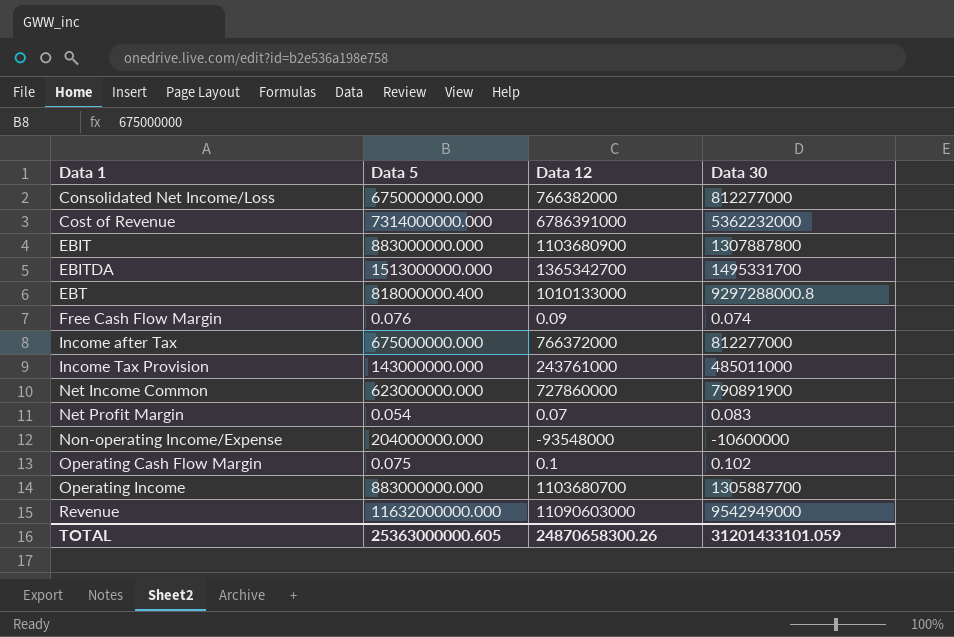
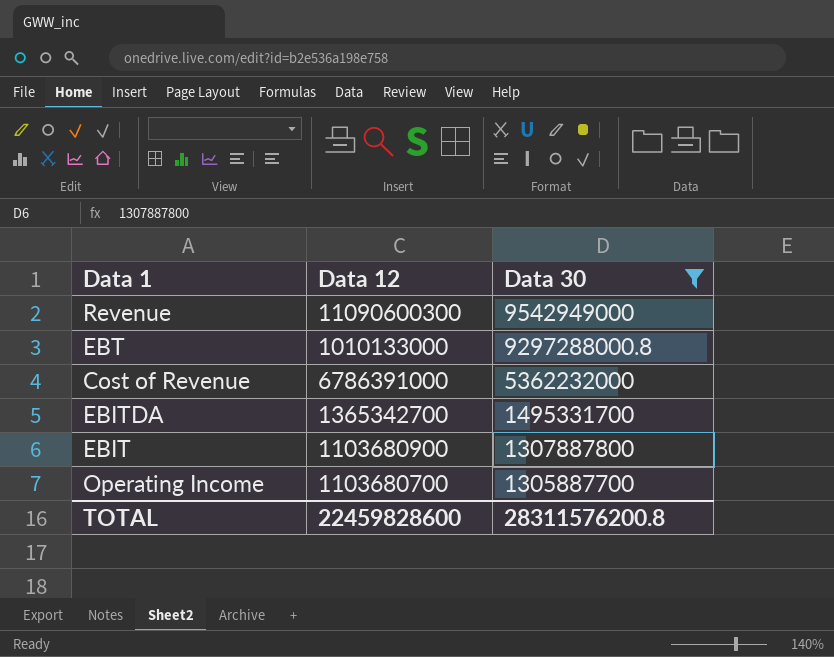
filter: none -> Data 30 >= 1305887700
row order: Data 1 ascending -> Data 30 descending
column Data 5 | position: 2 -> none
Revenue | Data 12: 11090603000 -> 11090600300
TOTAL | Data 12: 24870658300.26 -> 22459828600
TOTAL | Data 30: 31201433101.059 -> 28311576200.8

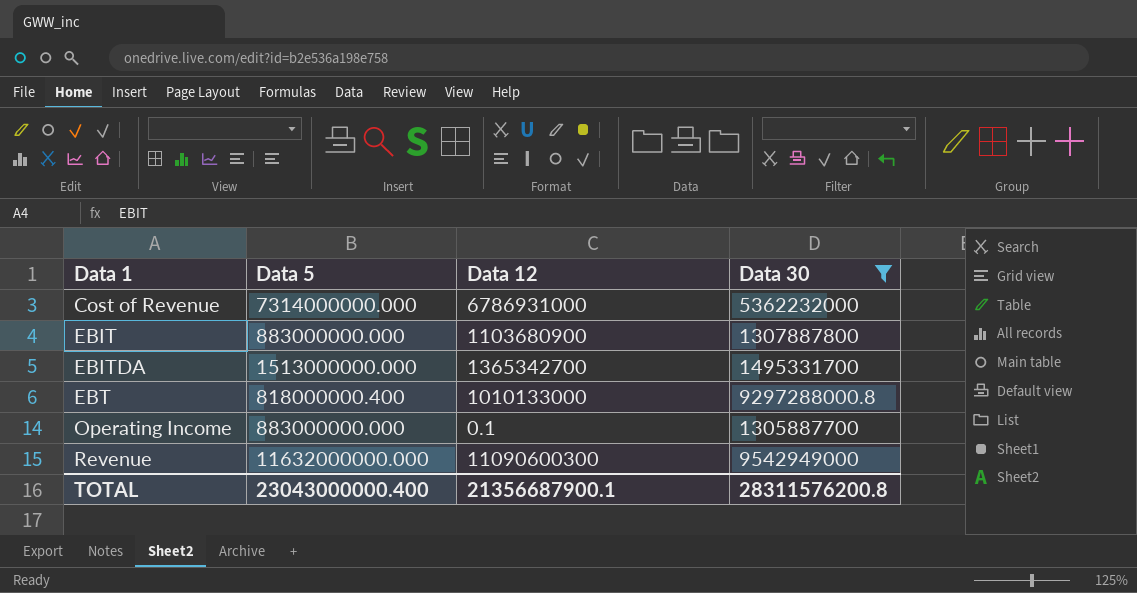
row order: Data 30 descending -> Data 1 ascending
column Data 5 | position: none -> 2
Cost of Revenue | Data 12: 6786391000 -> 6786931000
Operating Income | Data 12: 1103680700 -> 0.1
TOTAL | Data 12: 22459828600 -> 21356687900.1

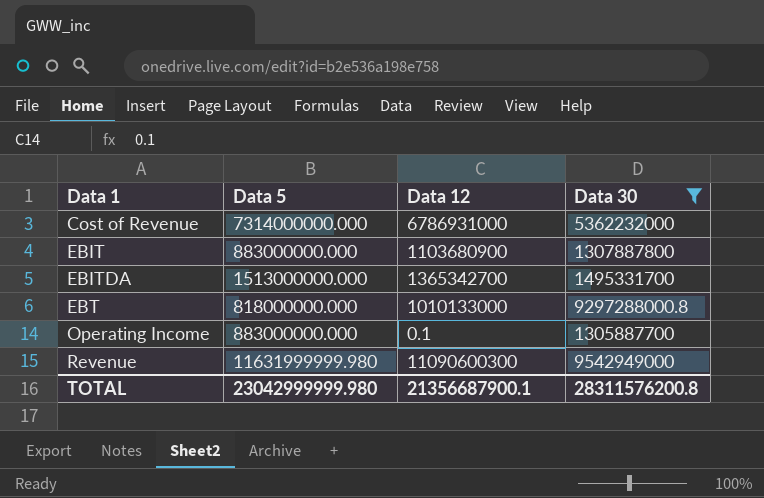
EBT | Data 5: 818000000.400 -> 818000000.000
Revenue | Data 5: 11632000000.000 -> 11631999999.980
TOTAL | Data 5: 23043000000.400 -> 23042999999.980

